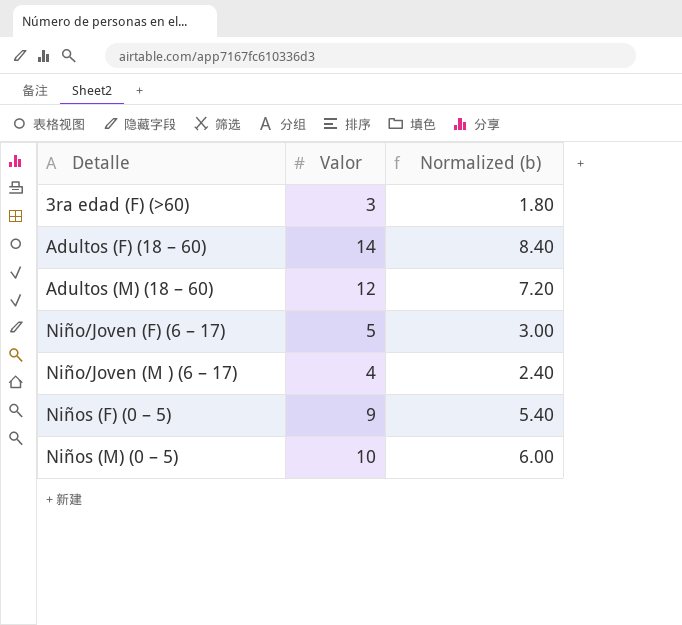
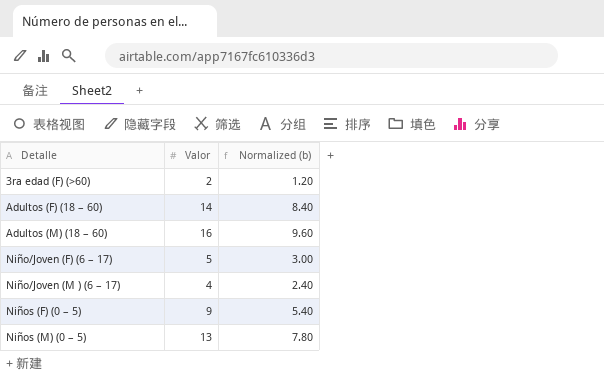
3ra edad (F) (>60) | Valor: 3 -> 2
3ra edad (F) (>60) | Normalized (b): 1.80 -> 1.20
Adultos (M) (18 – 60) | Valor: 12 -> 16
Adultos (M) (18 – 60) | Normalized (b): 7.20 -> 9.60
Niños (M) (0 – 5) | Valor: 10 -> 13
Niños (M) (0 – 5) | Normalized (b): 6.00 -> 7.80

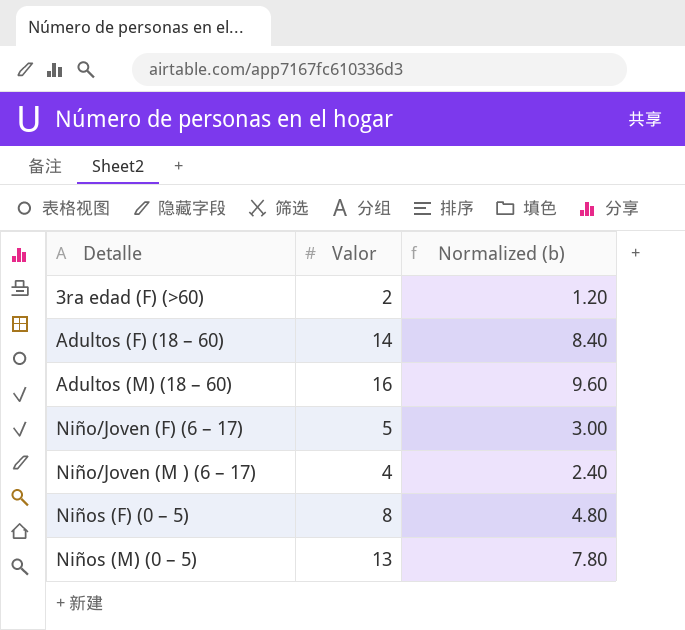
Niños (F) (0 – 5) | Valor: 9 -> 8
Niños (F) (0 – 5) | Normalized (b): 5.40 -> 4.80

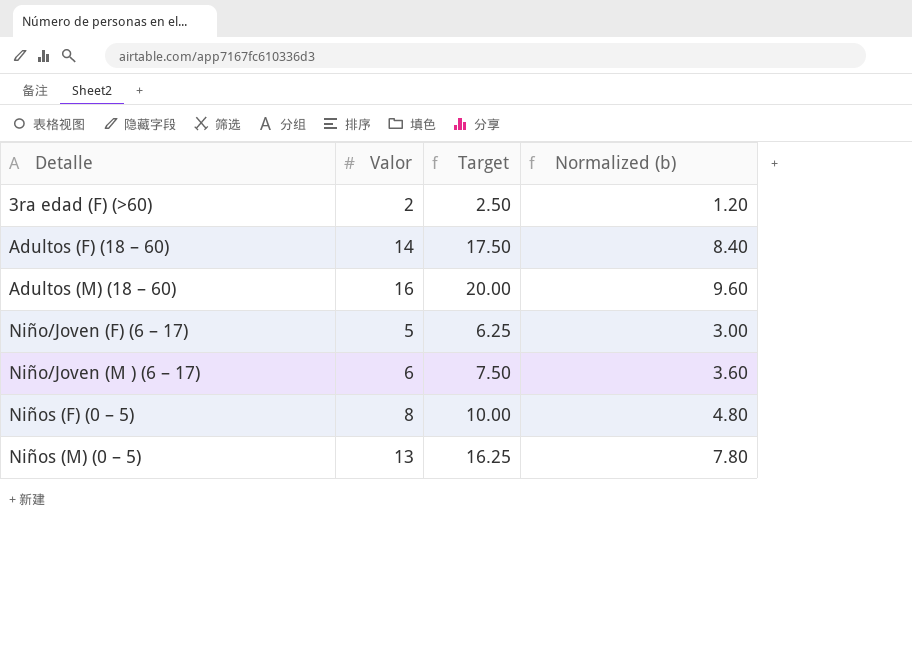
column Target | formula: none -> [Valor] * 1.25
Niño/Joven (M ) (6 – 17) | Valor: 4 -> 6
Niño/Joven (M ) (6 – 17) | Normalized (b): 2.40 -> 3.60

